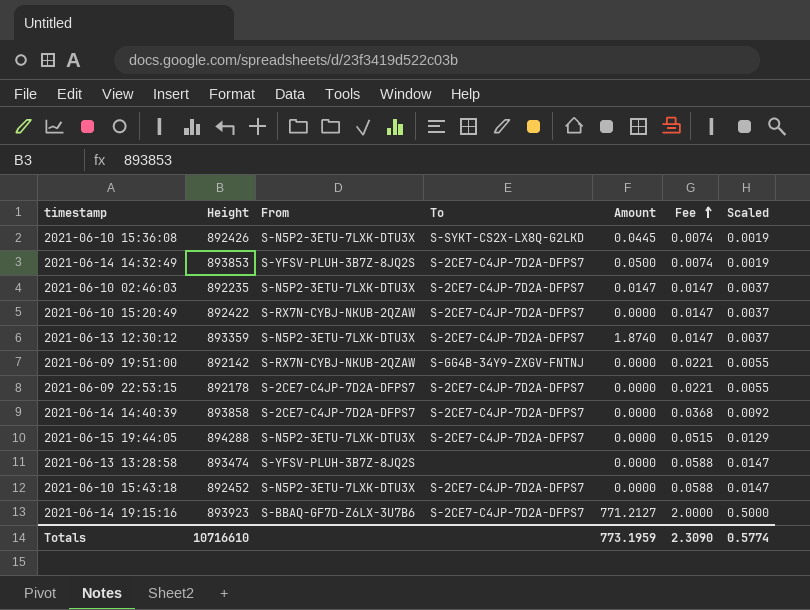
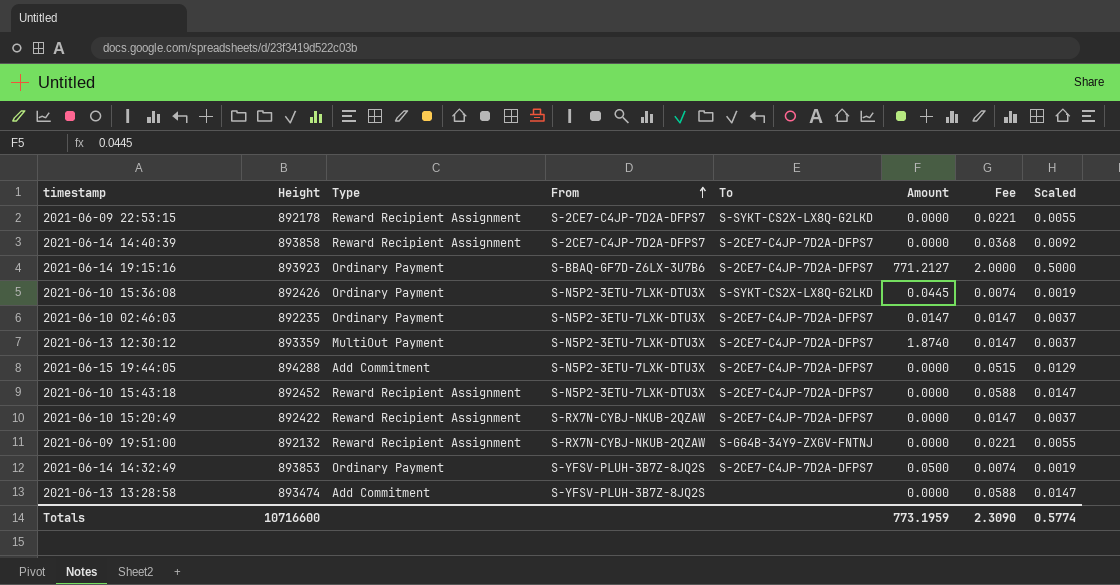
row order: Fee ascending -> From ascending
column Type | position: none -> 3
2021-06-09 22:53:15 | To: S-2CE7-C4JP-7D2A-DFPS7 -> S-SYKT-CS2X-LX8Q-G2LKD
2021-06-09 19:51:00 | Height: 892142 -> 892132
Totals | Height: 10716610 -> 10716600

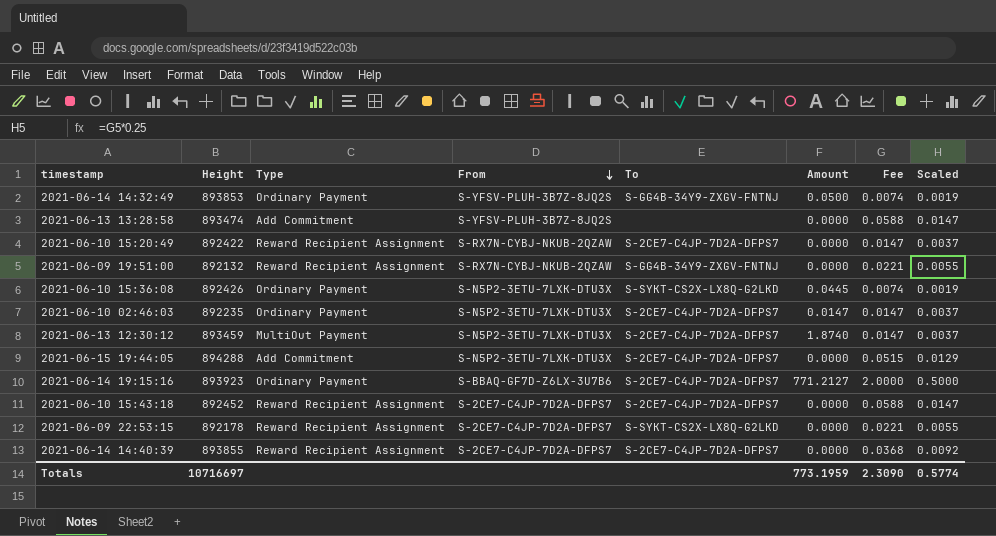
row order: From ascending -> From descending
2021-06-14 14:32:49 | To: S-2CE7-C4JP-7D2A-DFPS7 -> S-GG4B-34Y9-ZXGV-FNTNJ
2021-06-13 12:30:12 | Height: 893359 -> 893459
2021-06-10 15:43:18 | From: S-N5P2-3ETU-7LXK-DTU3X -> S-2CE7-C4JP-7D2A-DFPS7
2021-06-14 14:40:39 | Height: 893858 -> 893855
Totals | Height: 10716600 -> 10716697

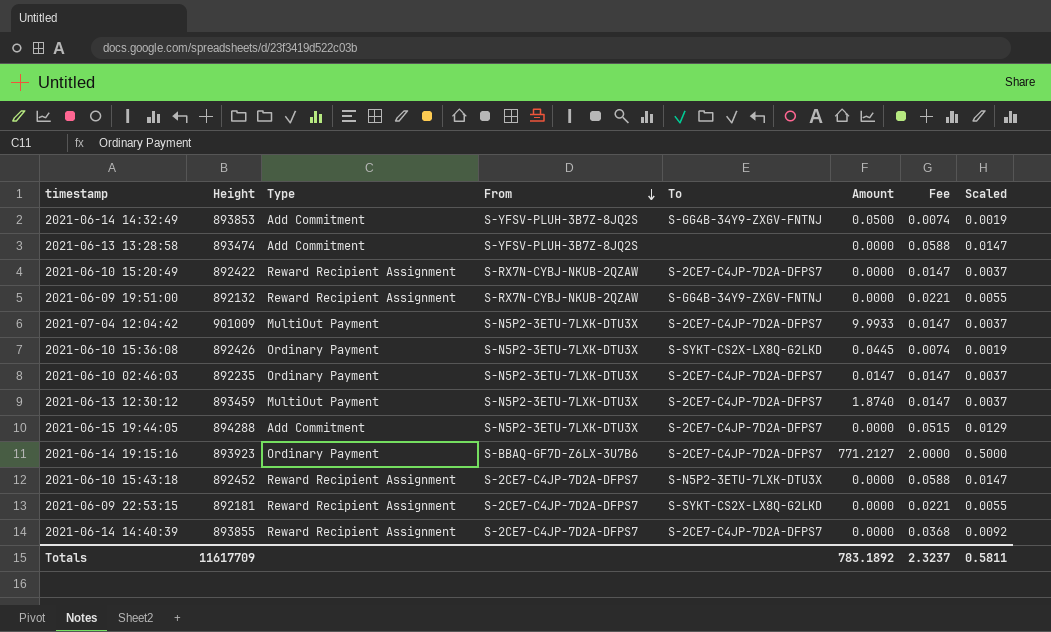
2021-06-14 14:32:49 | Type: Ordinary Payment -> Add Commitment
row 2021-07-04 12:04:42: none -> 901009 | MultiOut Payment | S-N5P2-3ETU-7LXK-DTU3X | S-2CE7-C4JP-7D2A-DFPS7 | 9.9933 | 0.0147 | 0.0037
2021-06-10 15:43:18 | To: S-2CE7-C4JP-7D2A-DFPS7 -> S-N5P2-3ETU-7LXK-DTU3X
2021-06-09 22:53:15 | Height: 892178 -> 892181
Totals | Height: 10716697 -> 11617709
Totals | Amount: 773.1959 -> 783.1892
Totals | Fee: 2.3090 -> 2.3237
Totals | Scaled: 0.5774 -> 0.5811

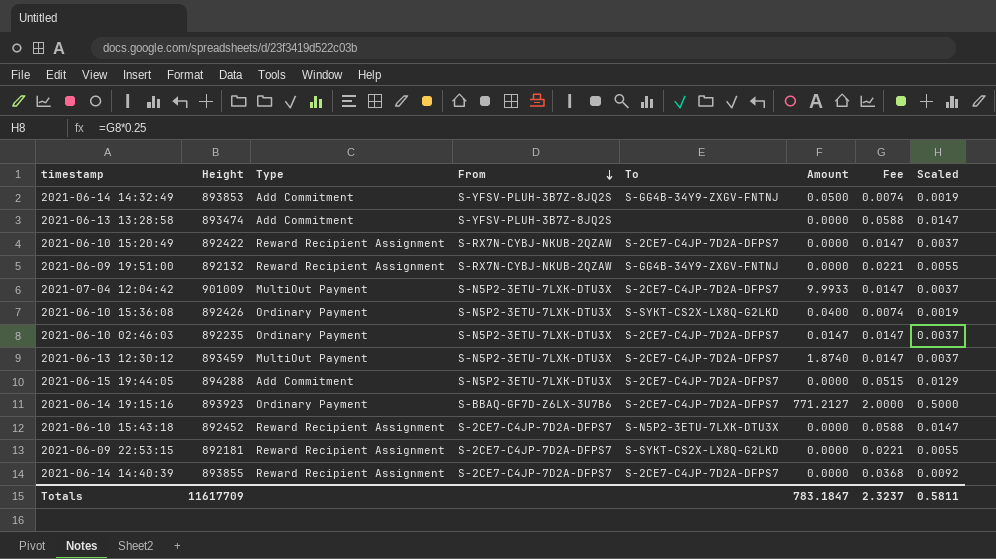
2021-06-10 15:36:08 | Amount: 0.0445 -> 0.0400
Totals | Amount: 783.1892 -> 783.1847

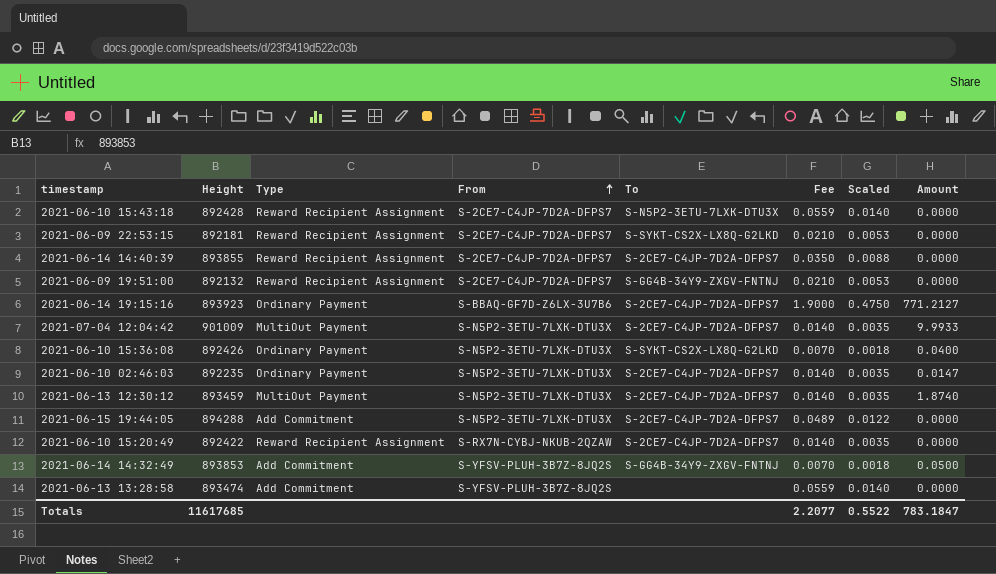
row order: From descending -> From ascending
column Amount | position: 6 -> 8
2021-06-10 15:43:18 | Height: 892452 -> 892428
2021-06-10 15:43:18 | Fee: 0.0588 -> 0.0559
2021-06-10 15:43:18 | Scaled: 0.0147 -> 0.0140
2021-06-09 22:53:15 | Fee: 0.0221 -> 0.0210
2021-06-09 22:53:15 | Scaled: 0.0055 -> 0.0053
2021-06-14 14:40:39 | Fee: 0.0368 -> 0.0350
2021-06-14 14:40:39 | Scaled: 0.0092 -> 0.0088
2021-06-09 19:51:00 | From: S-RX7N-CYBJ-NKUB-2QZAW -> S-2CE7-C4JP-7D2A-DFPS7
2021-06-09 19:51:00 | Fee: 0.0221 -> 0.0210
2021-06-09 19:51:00 | Scaled: 0.0055 -> 0.0053
2021-06-14 19:15:16 | Fee: 2.0000 -> 1.9000
2021-06-14 19:15:16 | Scaled: 0.5000 -> 0.4750
2021-07-04 12:04:42 | Fee: 0.0147 -> 0.0140
2021-07-04 12:04:42 | Scaled: 0.0037 -> 0.0035
2021-06-10 15:36:08 | Fee: 0.0074 -> 0.0070
2021-06-10 15:36:08 | Scaled: 0.0019 -> 0.0018
2021-06-10 02:46:03 | Fee: 0.0147 -> 0.0140
2021-06-10 02:46:03 | Scaled: 0.0037 -> 0.0035
2021-06-13 12:30:12 | Fee: 0.0147 -> 0.0140
2021-06-13 12:30:12 | Scaled: 0.0037 -> 0.0035
2021-06-15 19:44:05 | Fee: 0.0515 -> 0.0489
2021-06-15 19:44:05 | Scaled: 0.0129 -> 0.0122
2021-06-10 15:20:49 | Fee: 0.0147 -> 0.0140
2021-06-10 15:20:49 | Scaled: 0.0037 -> 0.0035
2021-06-14 14:32:49 | Fee: 0.0074 -> 0.0070
2021-06-14 14:32:49 | Scaled: 0.0019 -> 0.0018
2021-06-13 13:28:58 | Fee: 0.0588 -> 0.0559
2021-06-13 13:28:58 | Scaled: 0.0147 -> 0.0140
Totals | Height: 11617709 -> 11617685
Totals | Fee: 2.3237 -> 2.2077
Totals | Scaled: 0.5811 -> 0.5522

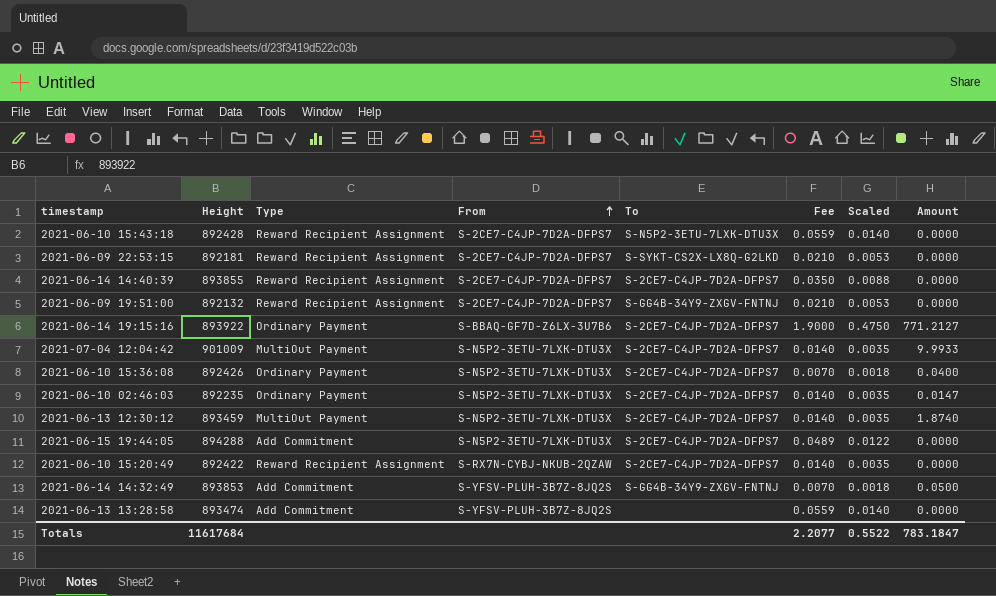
2021-06-14 19:15:16 | Height: 893923 -> 893922
2021-06-10 15:36:08 | To: S-SYKT-CS2X-LX8Q-G2LKD -> S-2CE7-C4JP-7D2A-DFPS7
Totals | Height: 11617685 -> 11617684

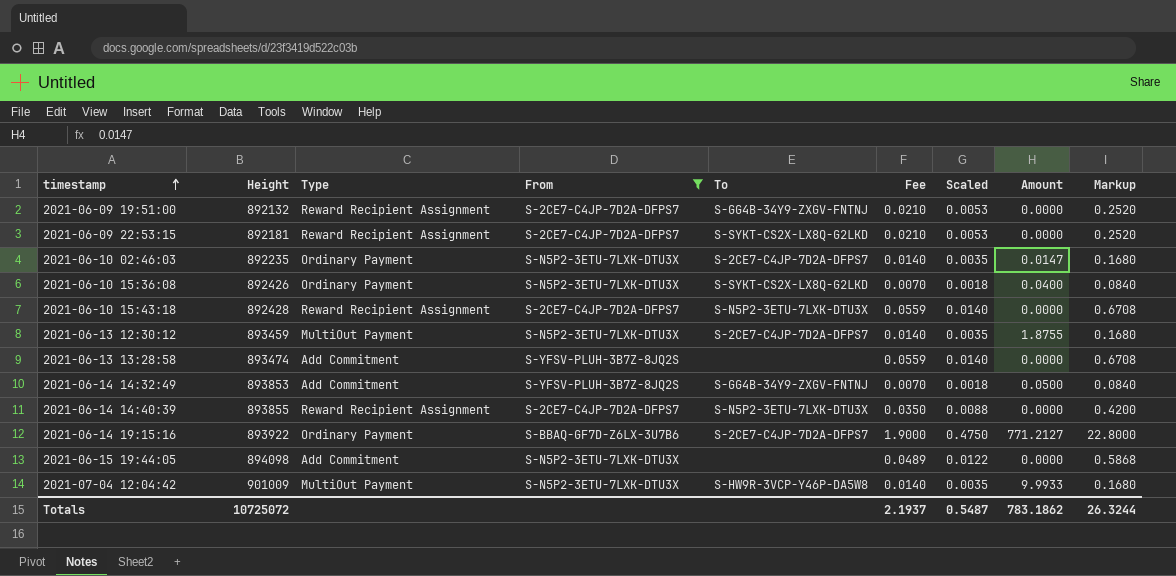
filter: none -> From != S-RX7N-CYBJ-NKUB-2QZAW
row order: From ascending -> timestamp ascending
column Markup | formula: none -> [Fee] * 12
2021-06-10 15:36:08 | To: S-2CE7-C4JP-7D2A-DFPS7 -> S-SYKT-CS2X-LX8Q-G2LKD
2021-06-13 12:30:12 | Amount: 1.8740 -> 1.8755
2021-06-14 14:40:39 | To: S-2CE7-C4JP-7D2A-DFPS7 -> S-N5P2-3ETU-7LXK-DTU3X
2021-06-15 19:44:05 | Height: 894288 -> 894098
2021-06-15 19:44:05 | To: S-2CE7-C4JP-7D2A-DFPS7 -> none
2021-07-04 12:04:42 | To: S-2CE7-C4JP-7D2A-DFPS7 -> S-HW9R-3VCP-Y46P-DA5W8
Totals | Height: 11617684 -> 10725072
Totals | Fee: 2.2077 -> 2.1937
Totals | Scaled: 0.5522 -> 0.5487
Totals | Amount: 783.1847 -> 783.1862

